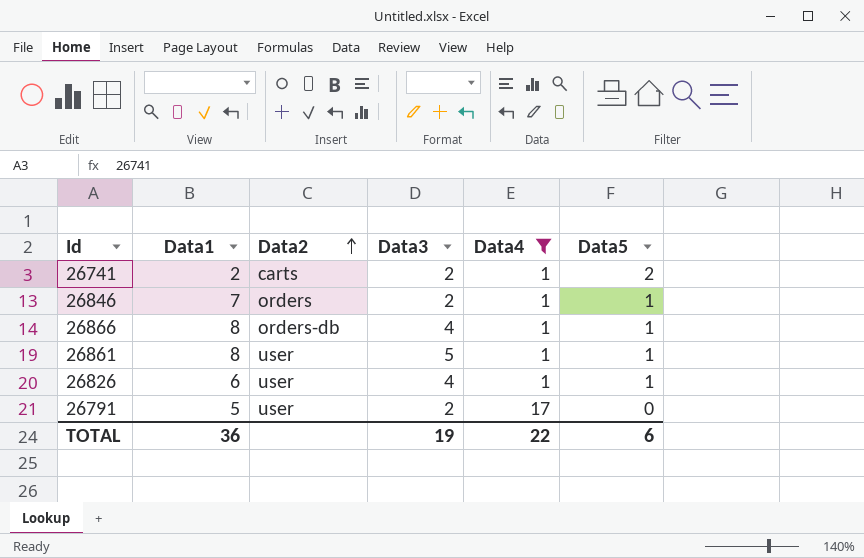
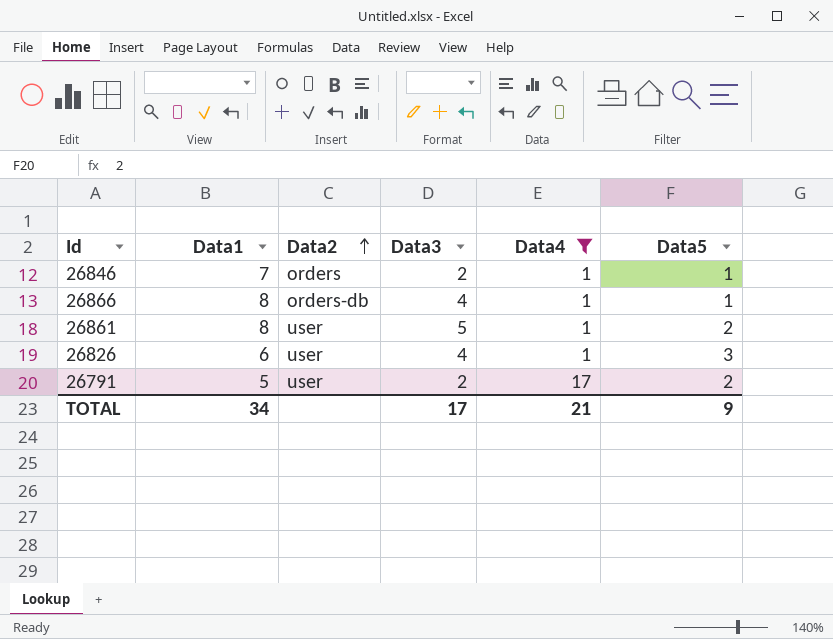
row 26741: 2 | carts | 2 | 1 | 2 -> none
26861 | Data5: 1 -> 2
26826 | Data5: 1 -> 3
26791 | Data5: 0 -> 2
TOTAL | Data1: 36 -> 34
TOTAL | Data3: 19 -> 17
TOTAL | Data4: 22 -> 21
TOTAL | Data5: 6 -> 9

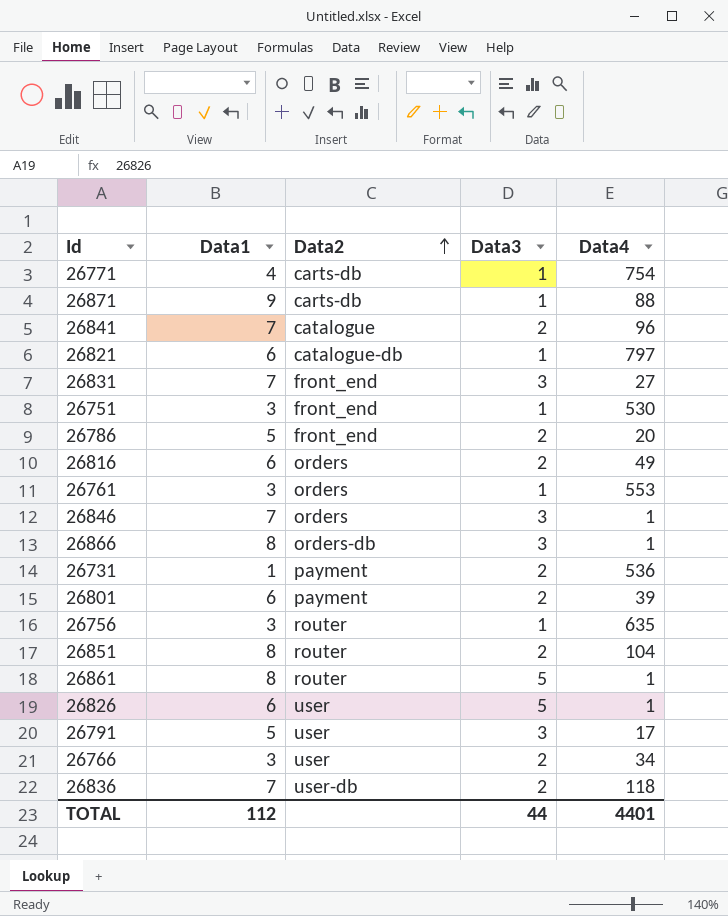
filter: Data4 <= 17 -> none
column Data5 | position: 6 -> none
26846 | Data3: 2 -> 3
26866 | Data3: 4 -> 3
26861 | Data2: user -> router
26826 | Data3: 4 -> 5
26791 | Data3: 2 -> 3
TOTAL | Data1: 34 -> 112
TOTAL | Data3: 17 -> 44
TOTAL | Data4: 21 -> 4401

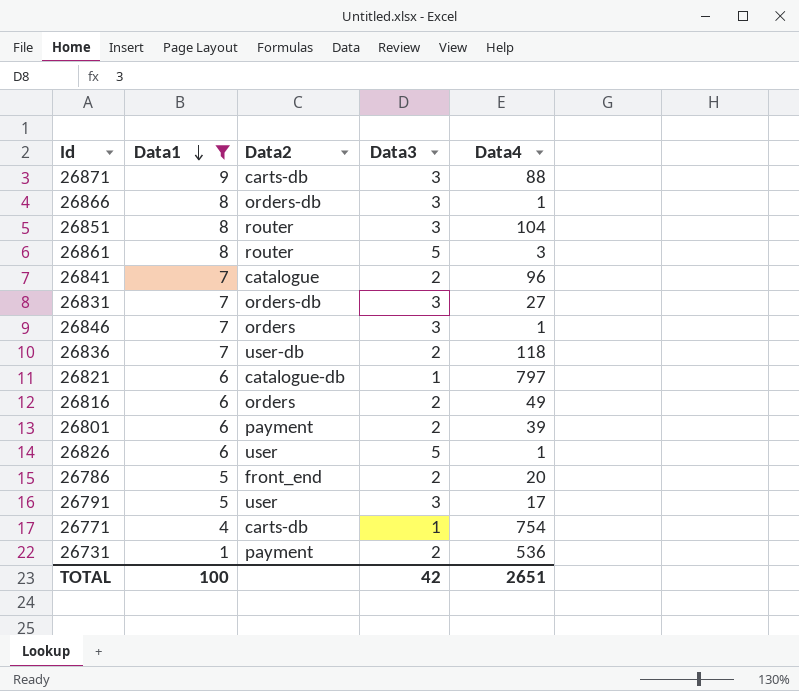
filter: none -> Data1 != 3
row order: Data2 ascending -> Data1 descending
26871 | Data3: 1 -> 3
26851 | Data3: 2 -> 3
26861 | Data4: 1 -> 3
26831 | Data2: front_end -> orders-db
TOTAL | Data1: 112 -> 100
TOTAL | Data3: 44 -> 42
TOTAL | Data4: 4401 -> 2651

